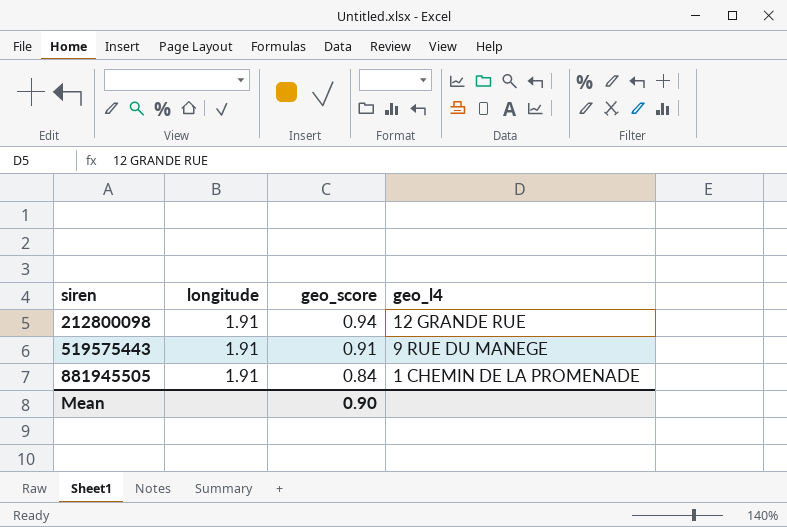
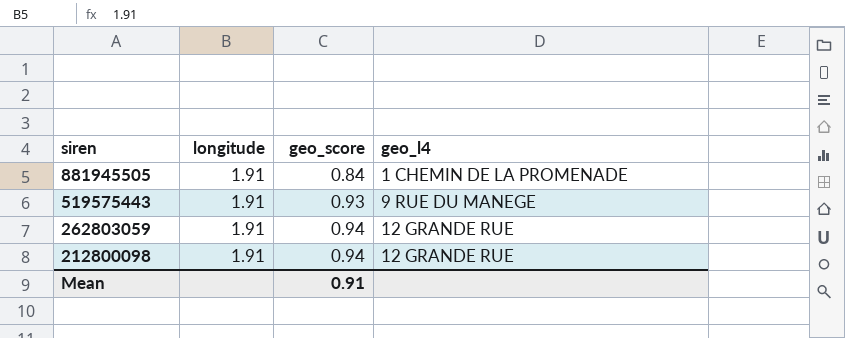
row order: siren ascending -> siren descending
519575443 | geo_score: 0.91 -> 0.93
row 262803059: none -> 1.91 | 0.94 | 12 GRANDE RUE
Mean | geo_score: 0.90 -> 0.91

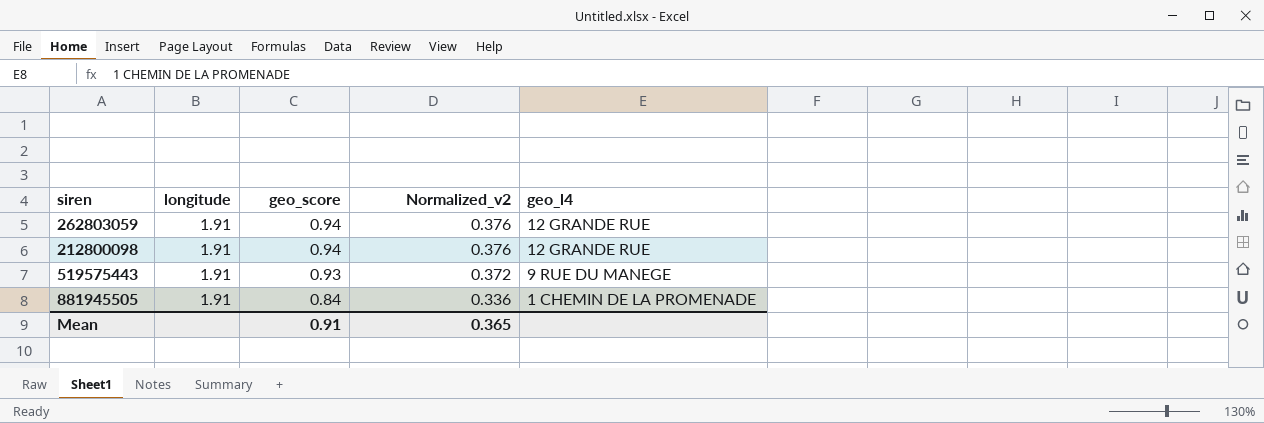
row order: siren descending -> geo_score descending
column Normalized_v2 | formula: none -> [geo_score] * 0.4

